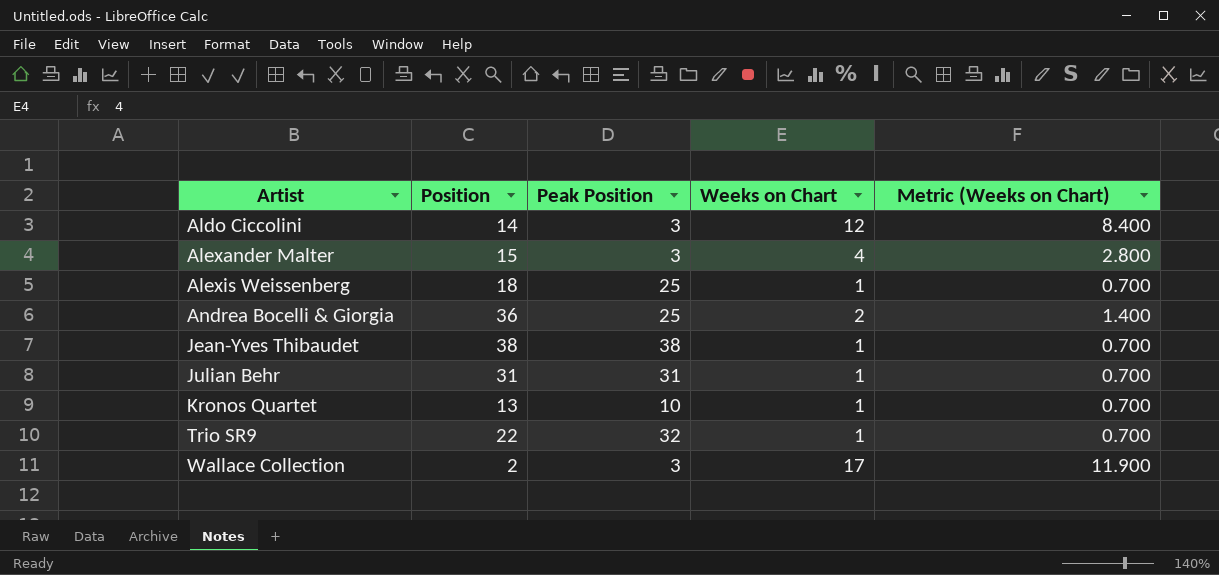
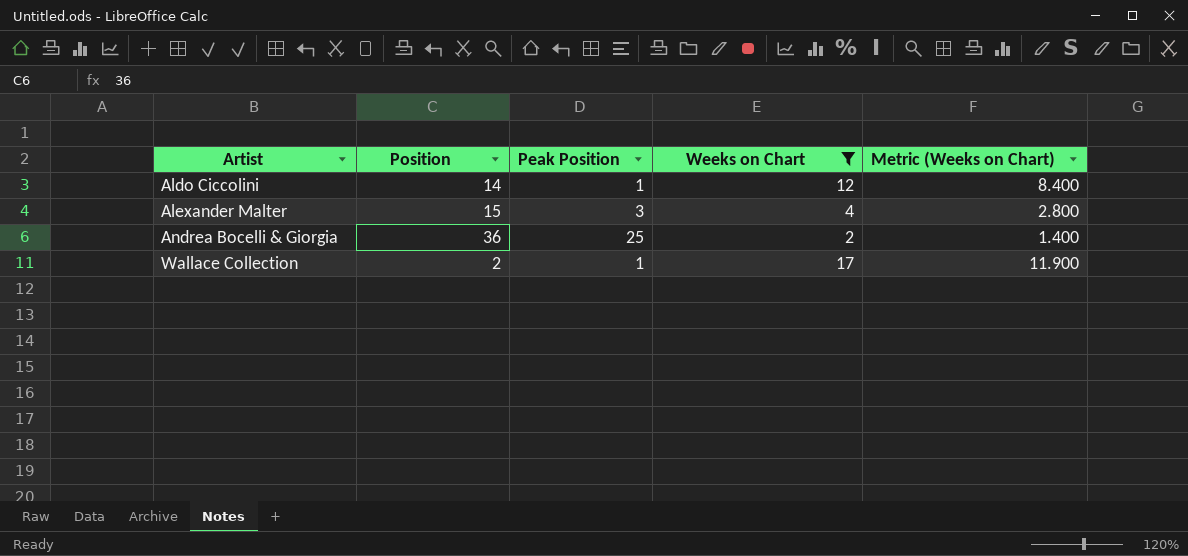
filter: none -> Weeks on Chart != 1
Aldo Ciccolini | Peak Position: 3 -> 1
Wallace Collection | Peak Position: 3 -> 1

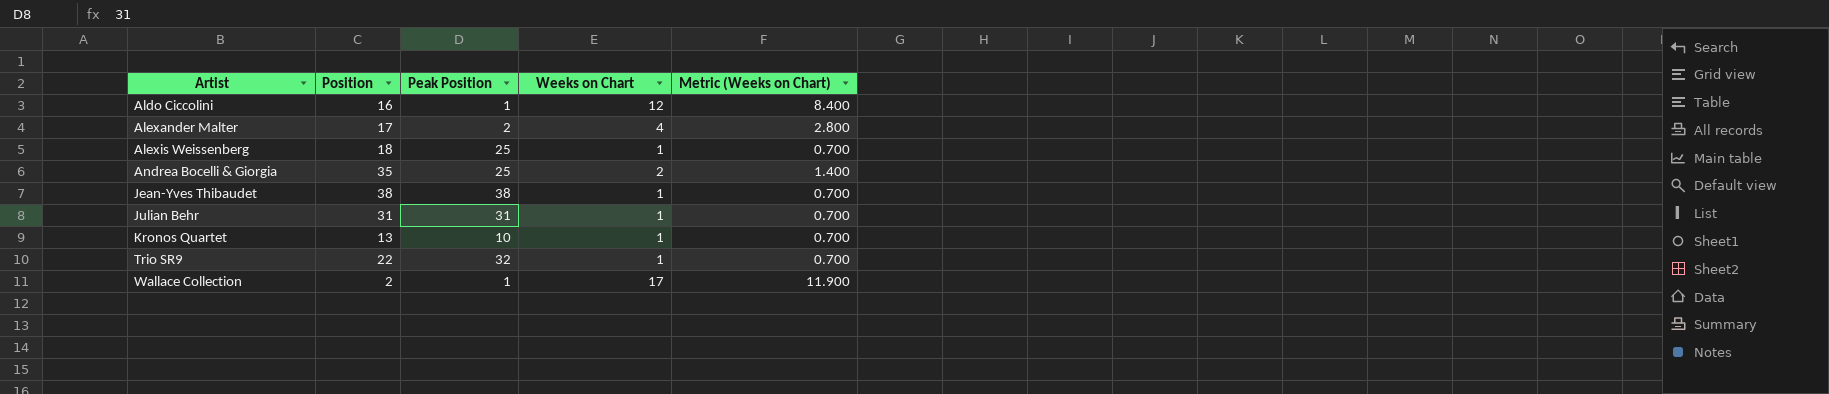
filter: Weeks on Chart != 1 -> none
Aldo Ciccolini | Position: 14 -> 16
Alexander Malter | Position: 15 -> 17
Alexander Malter | Peak Position: 3 -> 2
Andrea Bocelli & Giorgia | Position: 36 -> 35

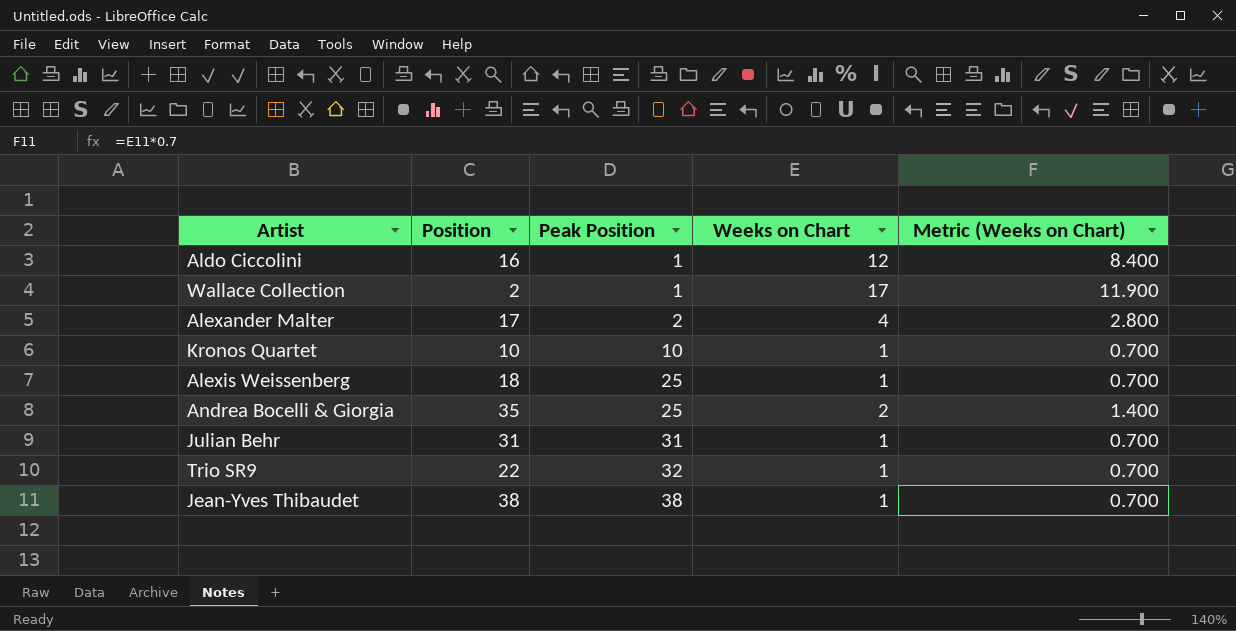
row order: Artist ascending -> Peak Position ascending
Kronos Quartet | Position: 13 -> 10

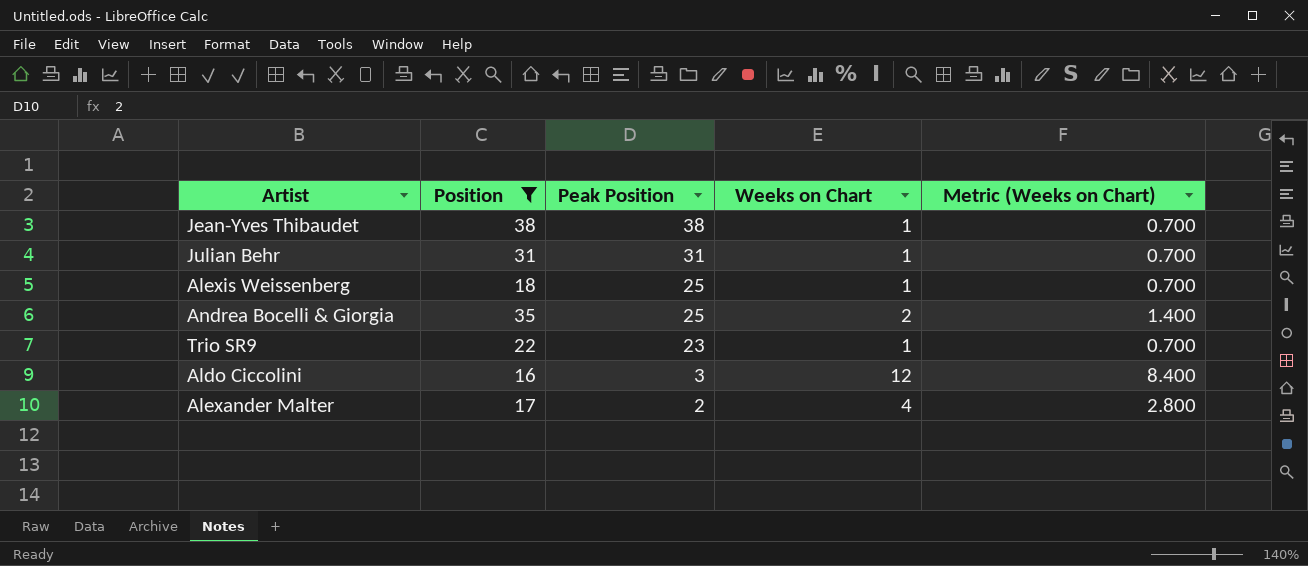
filter: none -> Position >= 16
row order: Peak Position ascending -> Peak Position descending
Trio SR9 | Peak Position: 32 -> 23
Aldo Ciccolini | Peak Position: 1 -> 3

